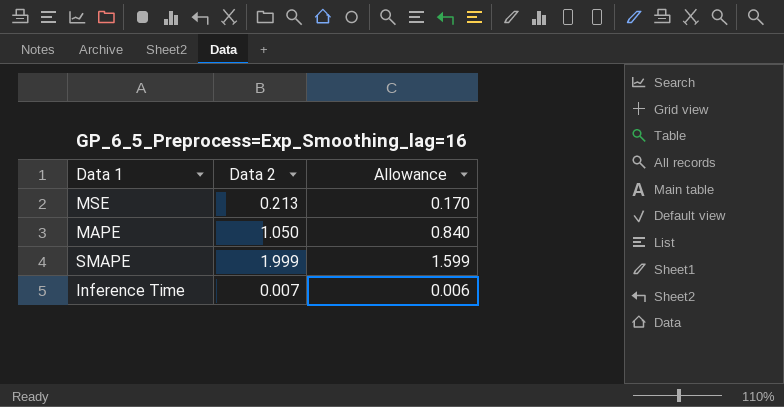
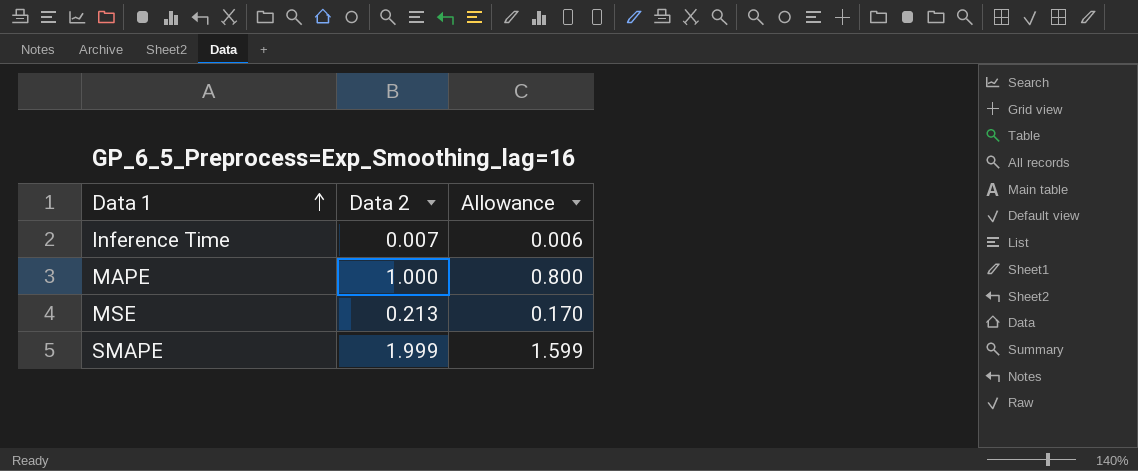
row order: none -> Data 1 ascending
MAPE | Data 2: 1.050 -> 1.000
MAPE | Allowance: 0.840 -> 0.800

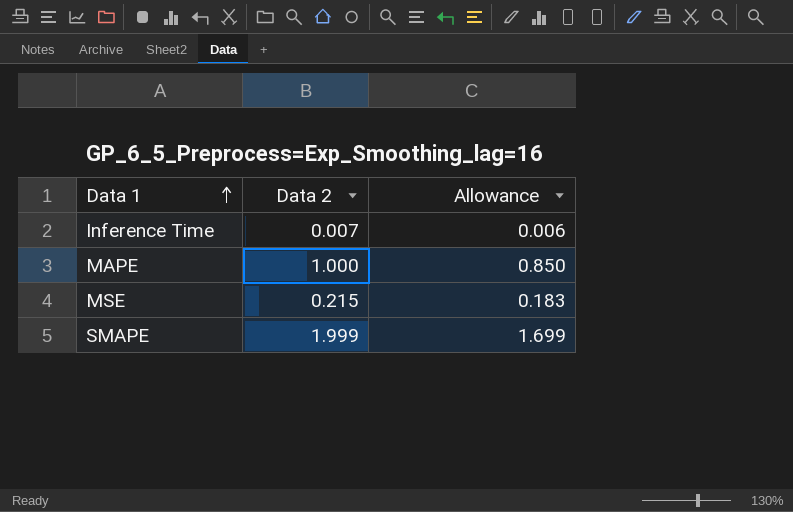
column Allowance | formula: [Data 2] * 0.8 -> [Data 2] * 0.85
MSE | Data 2: 0.213 -> 0.215

